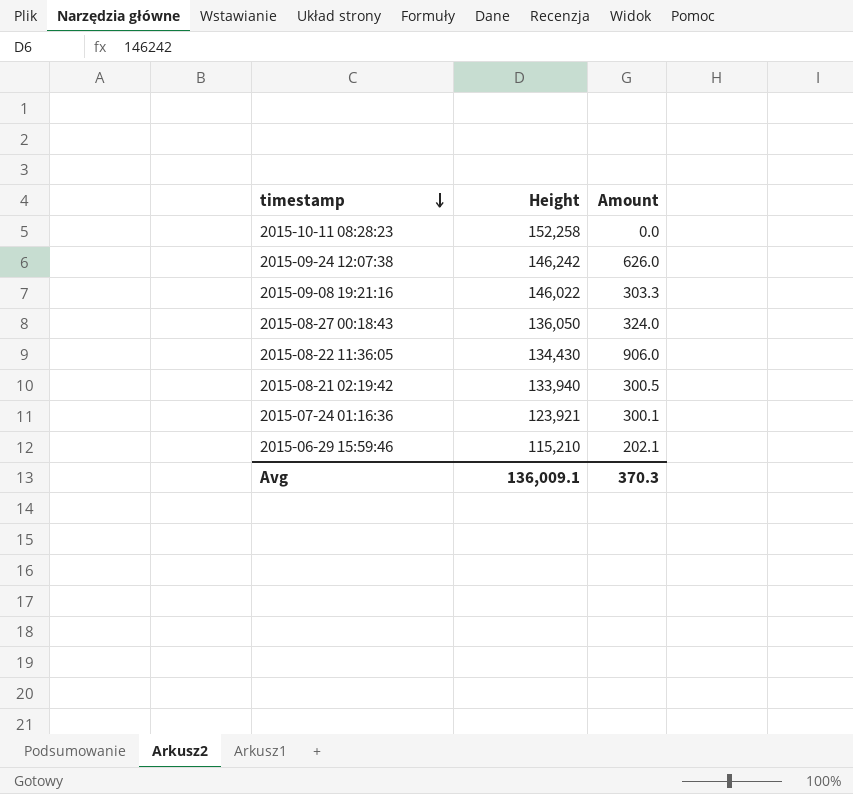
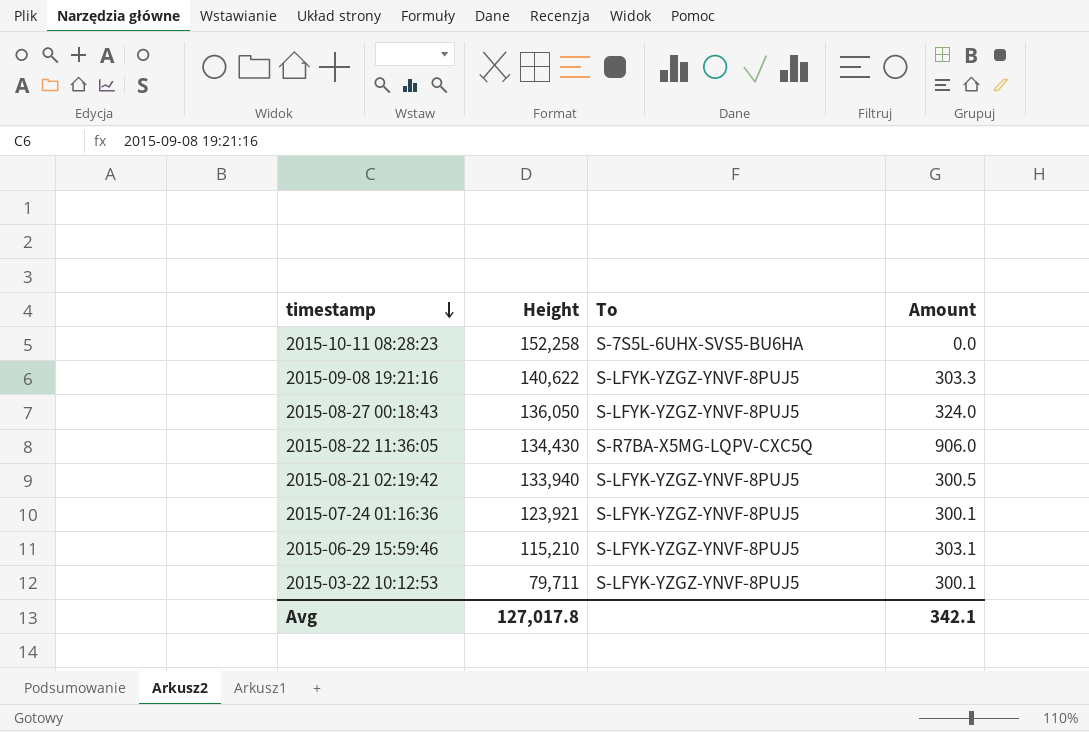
column To | position: none -> 3
row 2015-09-24 12:07:38: 146,242 | 626.0 -> none
2015-09-08 19:21:16 | Height: 146,022 -> 140,622
2015-06-29 15:59:46 | Amount: 202.1 -> 303.1
row 2015-03-22 10:12:53: none -> 79,711 | S-LFYK-YZGZ-YNVF-8PUJ5 | 300.1
Avg | Height: 136,009.1 -> 127,017.8
Avg | Amount: 370.3 -> 342.1

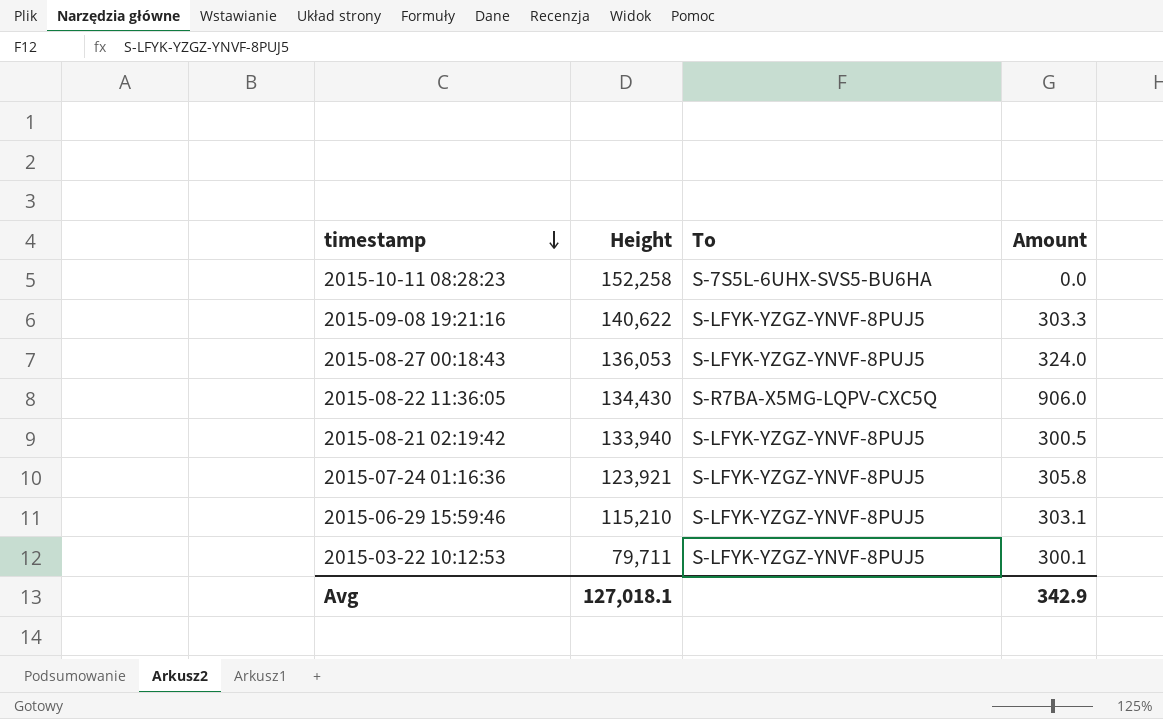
2015-08-27 00:18:43 | Height: 136,050 -> 136,053
2015-07-24 01:16:36 | Amount: 300.1 -> 305.8
Avg | Height: 127,017.8 -> 127,018.1
Avg | Amount: 342.1 -> 342.9

